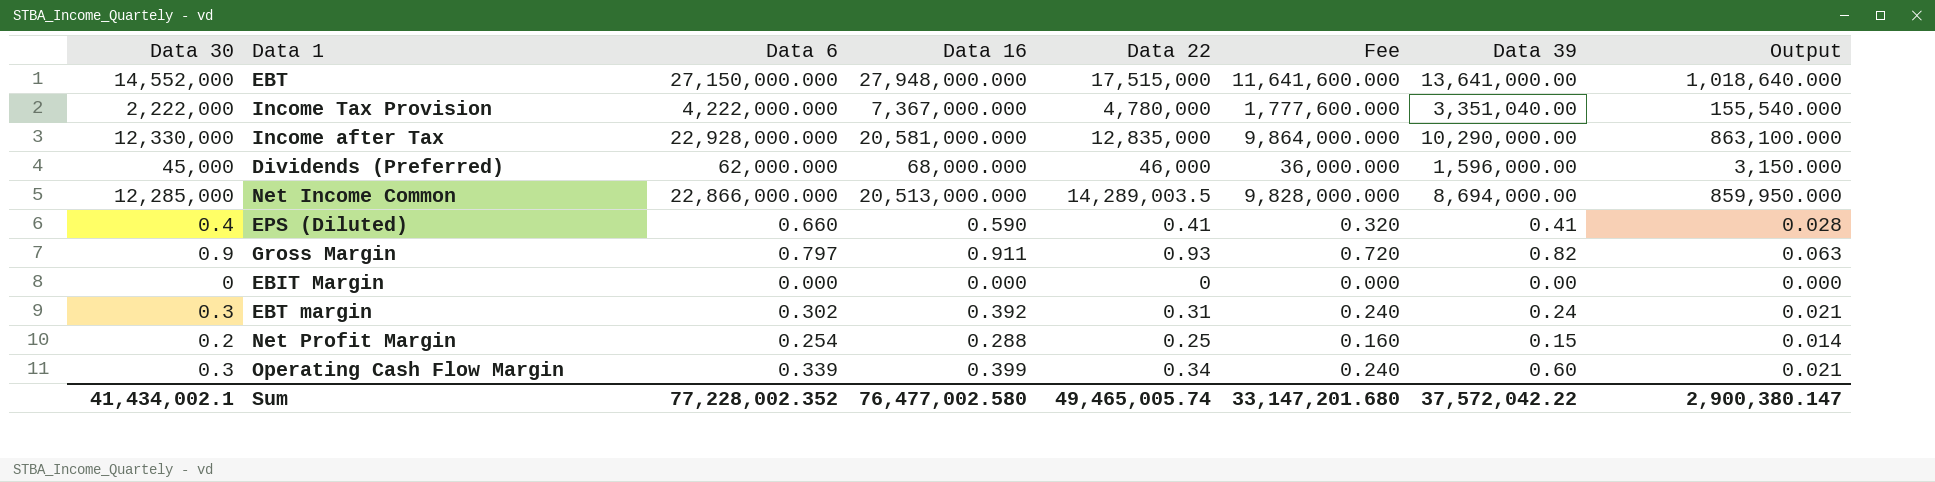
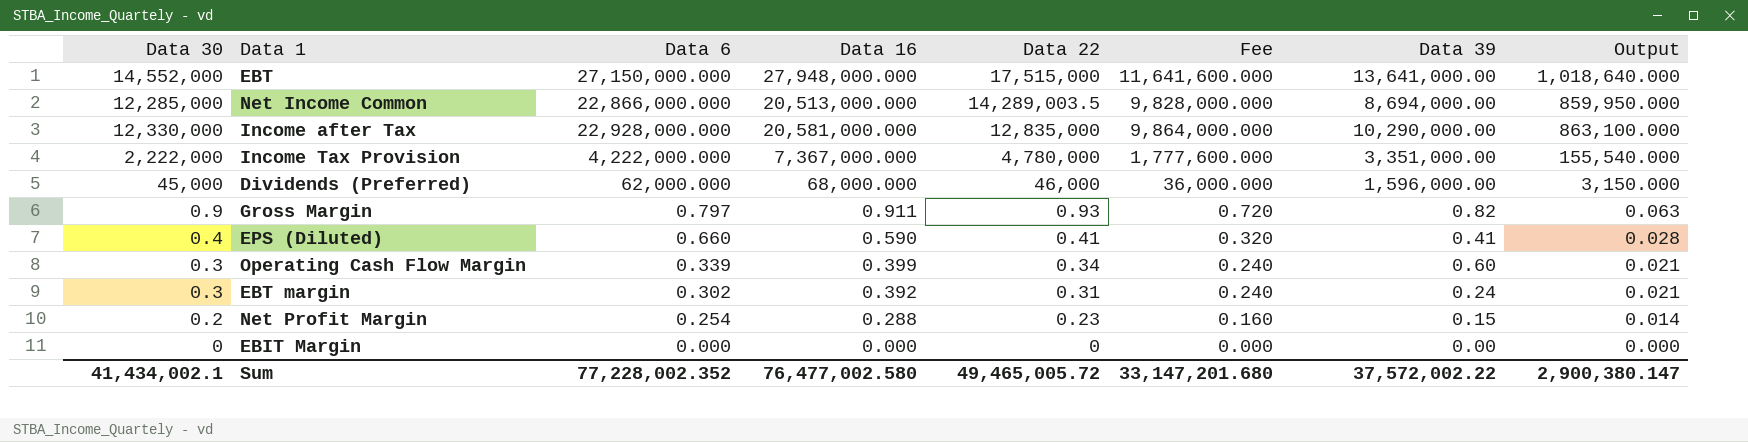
row order: none -> Data 22 descending
Income Tax Provision | Data 39: 3,351,040.00 -> 3,351,000.00
Net Profit Margin | Data 22: 0.25 -> 0.23
Sum | Data 22: 49,465,005.74 -> 49,465,005.72
Sum | Data 39: 37,572,042.22 -> 37,572,002.22

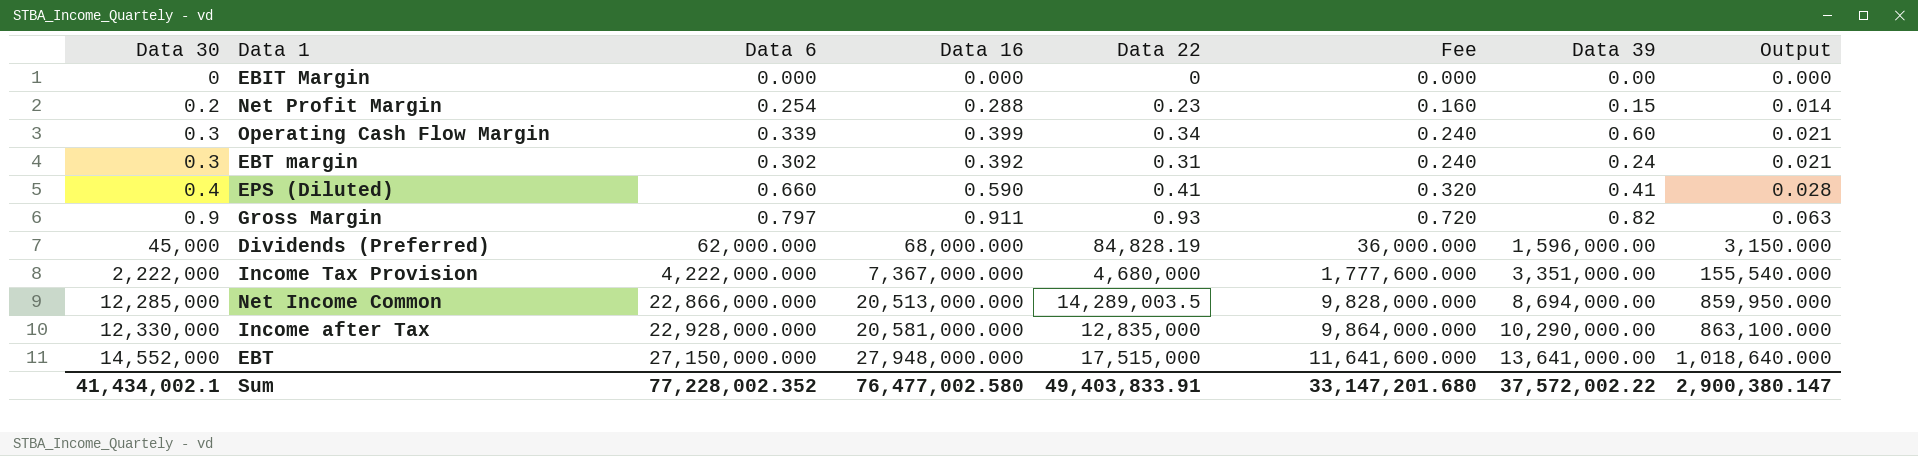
row order: Data 22 descending -> Data 30 ascending
Dividends (Preferred) | Data 22: 46,000 -> 84,828.19
Income Tax Provision | Data 22: 4,780,000 -> 4,680,000
Sum | Data 22: 49,465,005.72 -> 49,403,833.91

